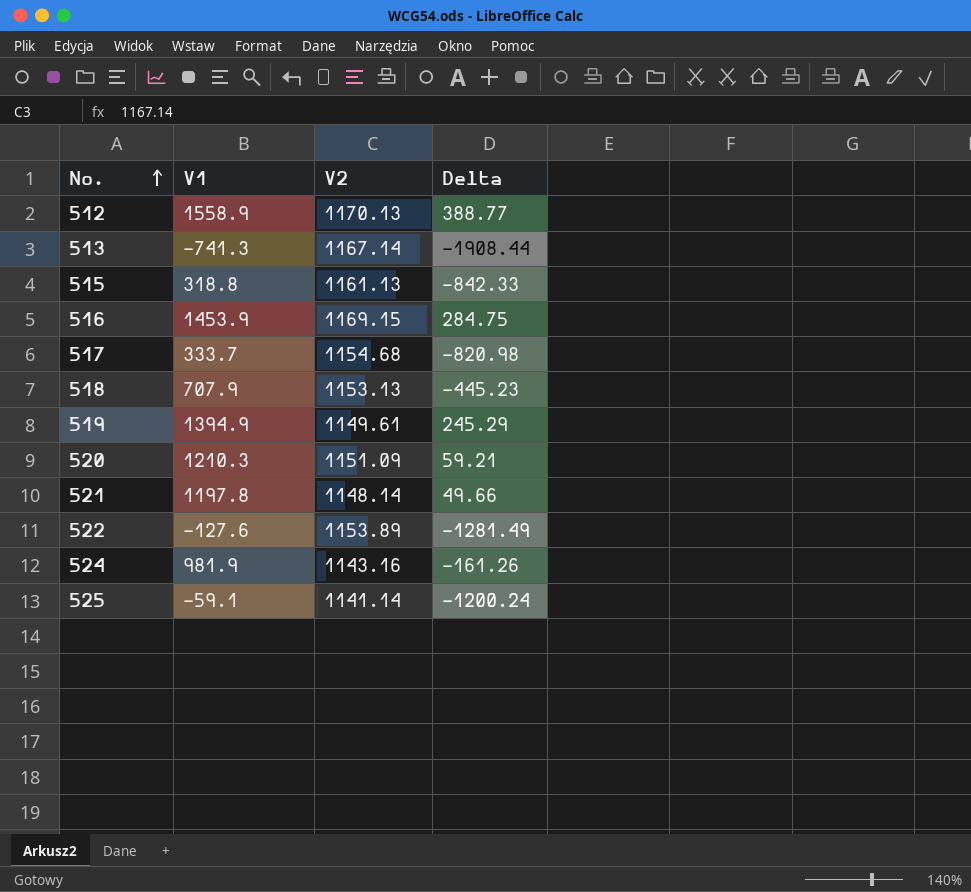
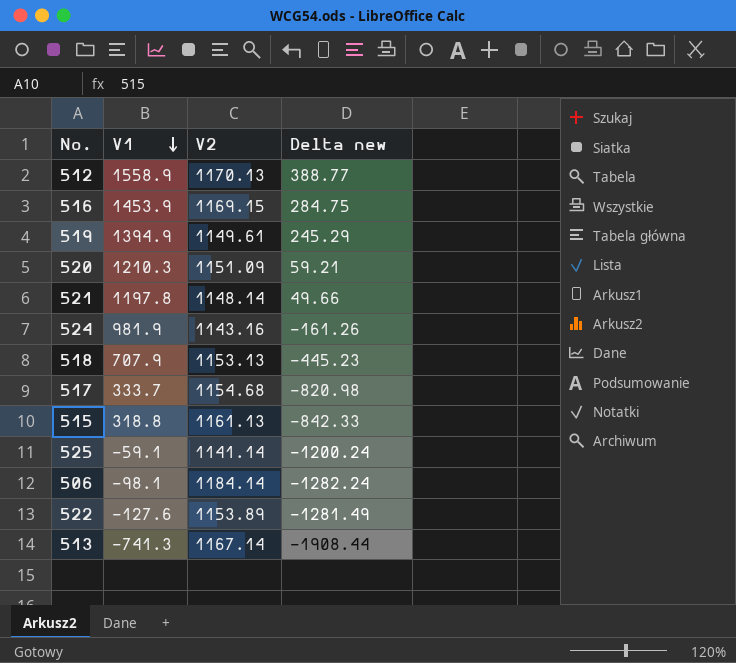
row order: No. ascending -> V1 descending
column name: Delta -> Delta new
row 506: none -> -98.1 | 1184.14 | -1282.24

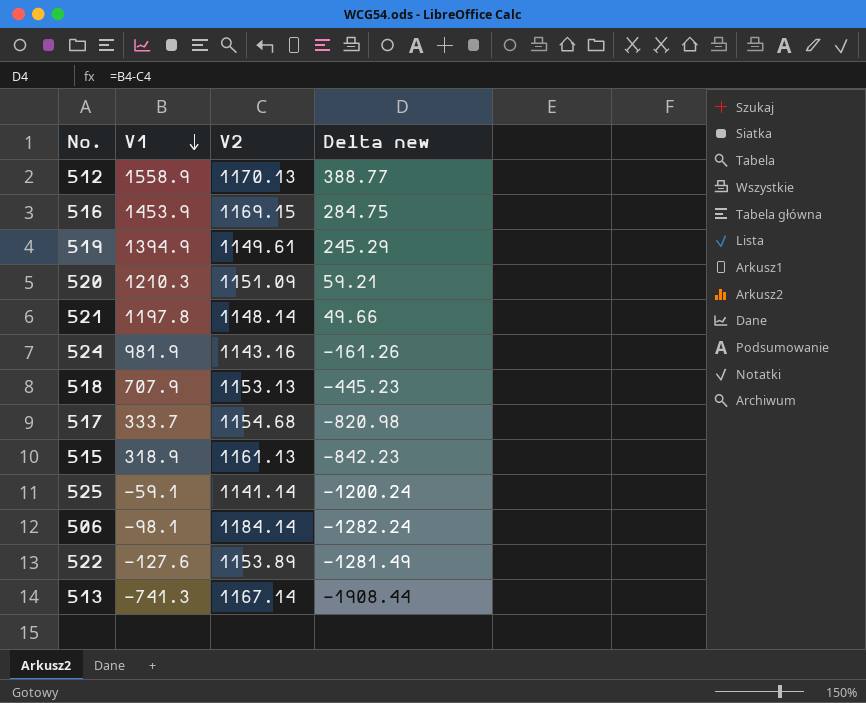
515 | V1: 318.8 -> 318.9
515 | Delta new: -842.33 -> -842.23

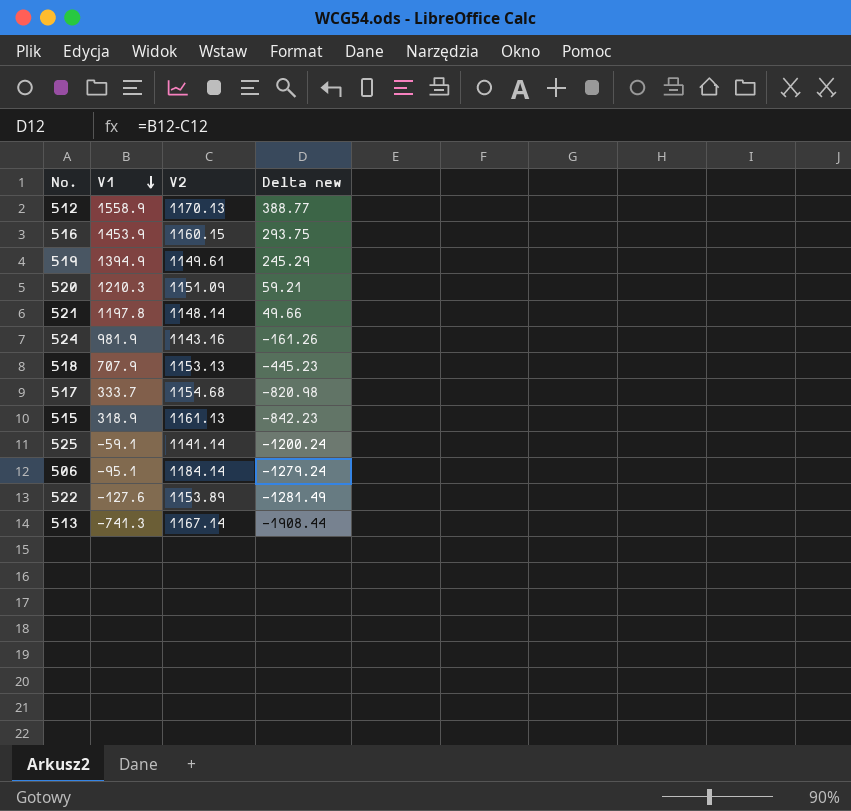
516 | V2: 1169.15 -> 1160.15
516 | Delta new: 284.75 -> 293.75
506 | V1: -98.1 -> -95.1
506 | Delta new: -1282.24 -> -1279.24

